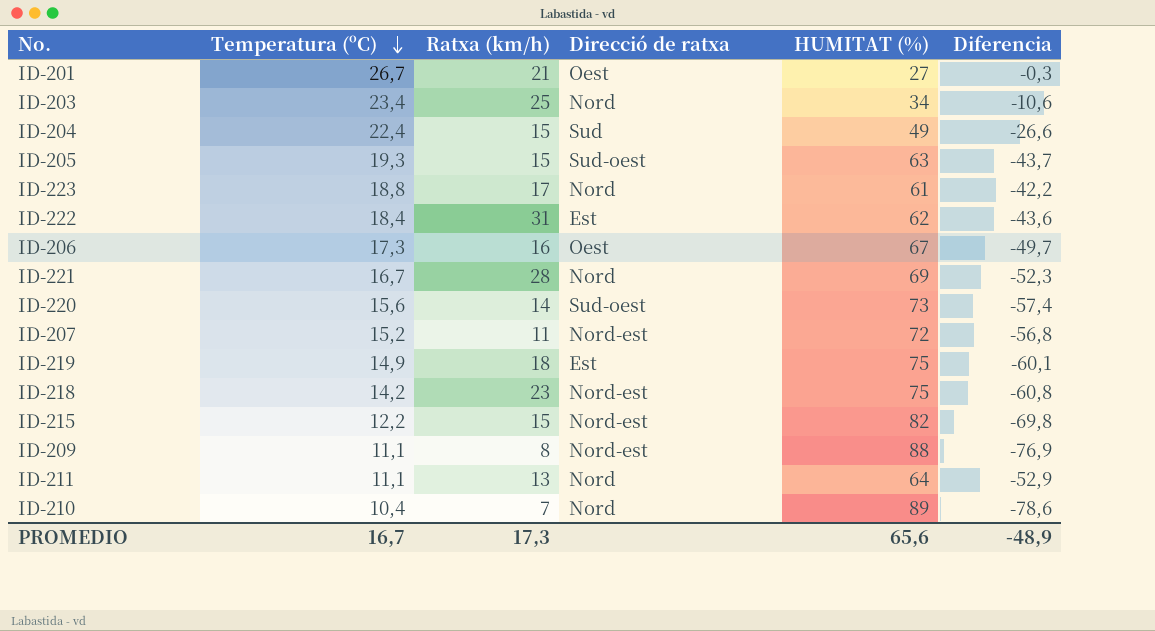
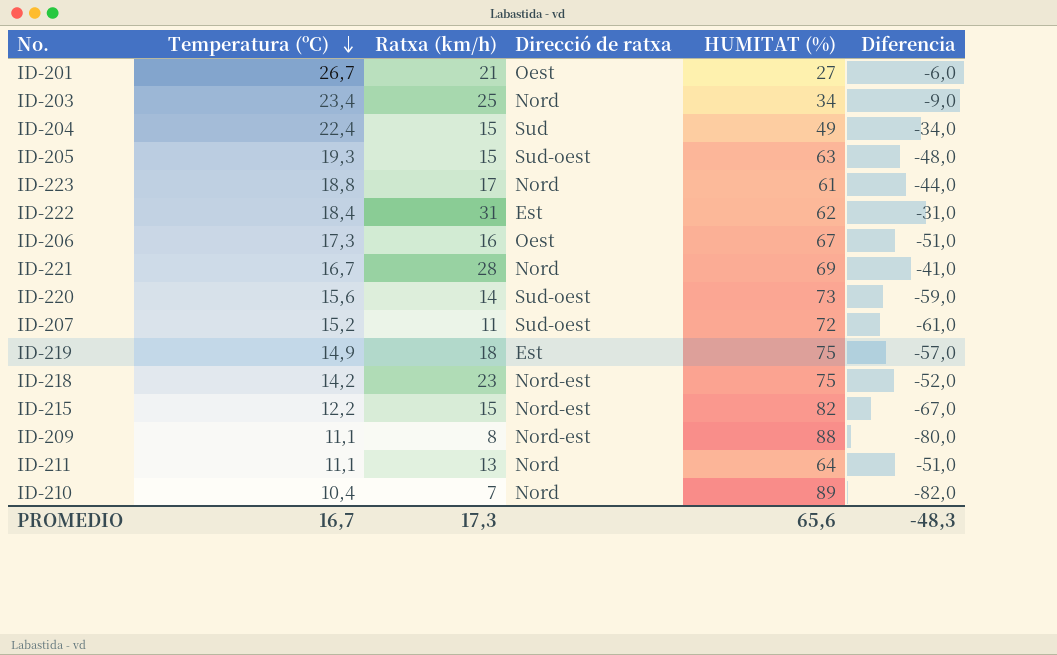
column Diferencia | formula: [Temperatura (ºC)] - [HUMITAT (%)] -> [Ratxa (km/h)] - [HUMITAT (%)]
ID-207 | Direcció de ratxa: Nord-est -> Sud-oest
PROMEDIO | Diferencia: -48,9 -> -48,3

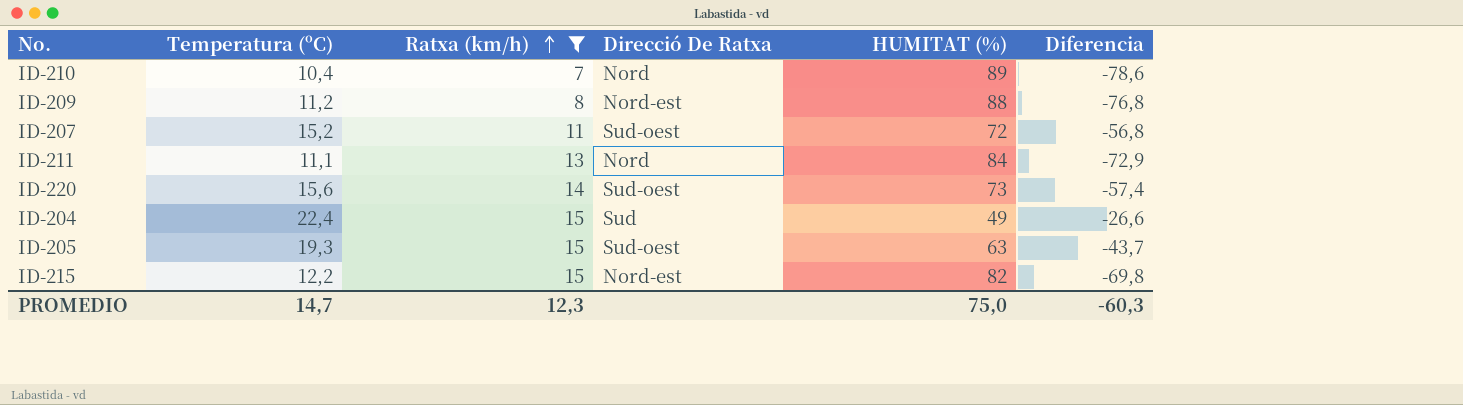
filter: none -> Ratxa (km/h) <= 15
row order: Temperatura (ºC) descending -> Ratxa (km/h) ascending
column name: Direcció de ratxa -> Direcció De Ratxa
column Diferencia | formula: [Ratxa (km/h)] - [HUMITAT (%)] -> [Temperatura (ºC)] - [HUMITAT (%)]
ID-209 | Temperatura (ºC): 11,1 -> 11,2
ID-211 | HUMITAT (%): 64 -> 84
PROMEDIO | Temperatura (ºC): 16,7 -> 14,7
PROMEDIO | Ratxa (km/h): 17,3 -> 12,3
PROMEDIO | HUMITAT (%): 65,6 -> 75,0
PROMEDIO | Diferencia: -48,3 -> -60,3

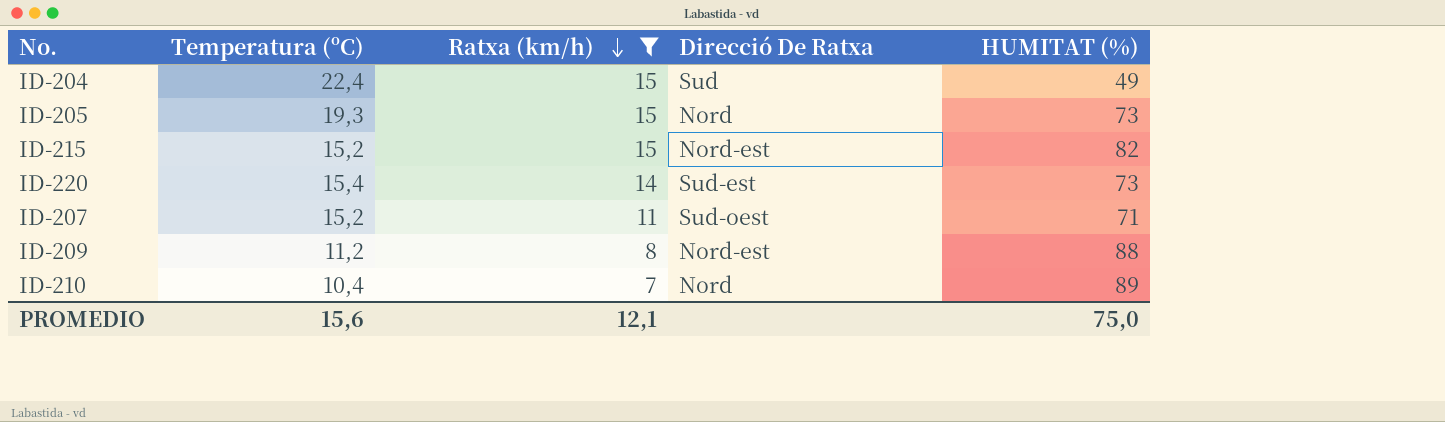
row order: Ratxa (km/h) ascending -> Ratxa (km/h) descending
column Diferencia | formula: [Temperatura (ºC)] - [HUMITAT (%)] -> none
row ID-211: 11,1 | 13 | Nord | 84 | -72,9 -> none
ID-205 | Direcció De Ratxa: Sud-oest -> Nord
ID-205 | HUMITAT (%): 63 -> 73
ID-215 | Temperatura (ºC): 12,2 -> 15,2
ID-220 | Temperatura (ºC): 15,6 -> 15,4
ID-220 | Direcció De Ratxa: Sud-oest -> Sud-est
ID-207 | HUMITAT (%): 72 -> 71
PROMEDIO | Temperatura (ºC): 14,7 -> 15,6
PROMEDIO | Ratxa (km/h): 12,3 -> 12,1

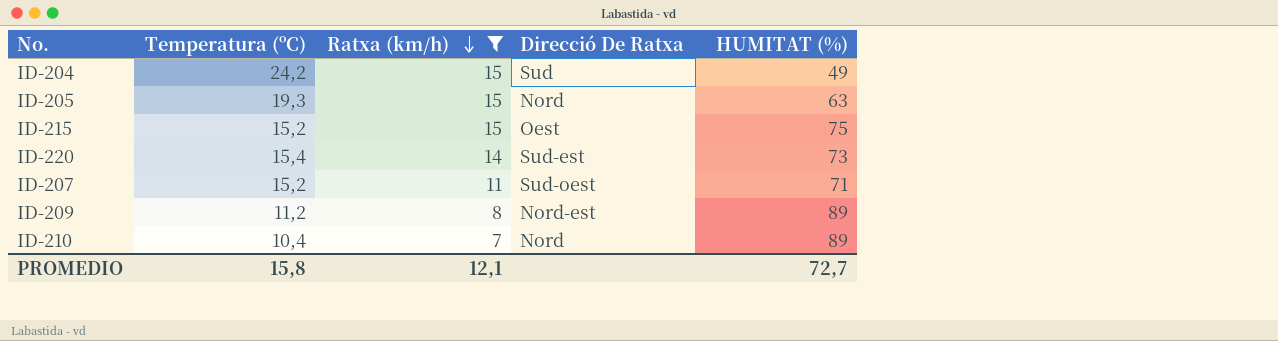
ID-204 | Temperatura (ºC): 22,4 -> 24,2
ID-205 | HUMITAT (%): 73 -> 63
ID-215 | Direcció De Ratxa: Nord-est -> Oest
ID-215 | HUMITAT (%): 82 -> 75
ID-209 | HUMITAT (%): 88 -> 89
PROMEDIO | Temperatura (ºC): 15,6 -> 15,8
PROMEDIO | HUMITAT (%): 75,0 -> 72,7

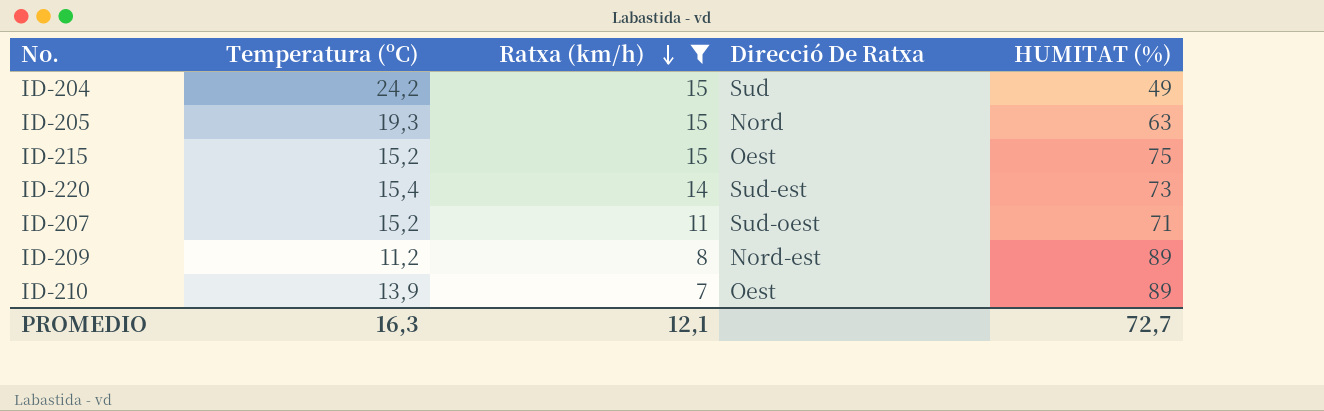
ID-210 | Temperatura (ºC): 10,4 -> 13,9
ID-210 | Direcció De Ratxa: Nord -> Oest
PROMEDIO | Temperatura (ºC): 15,8 -> 16,3

